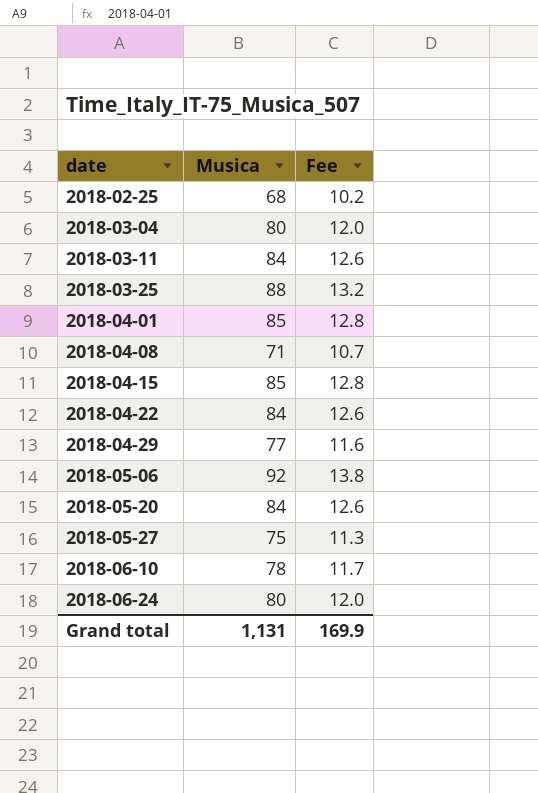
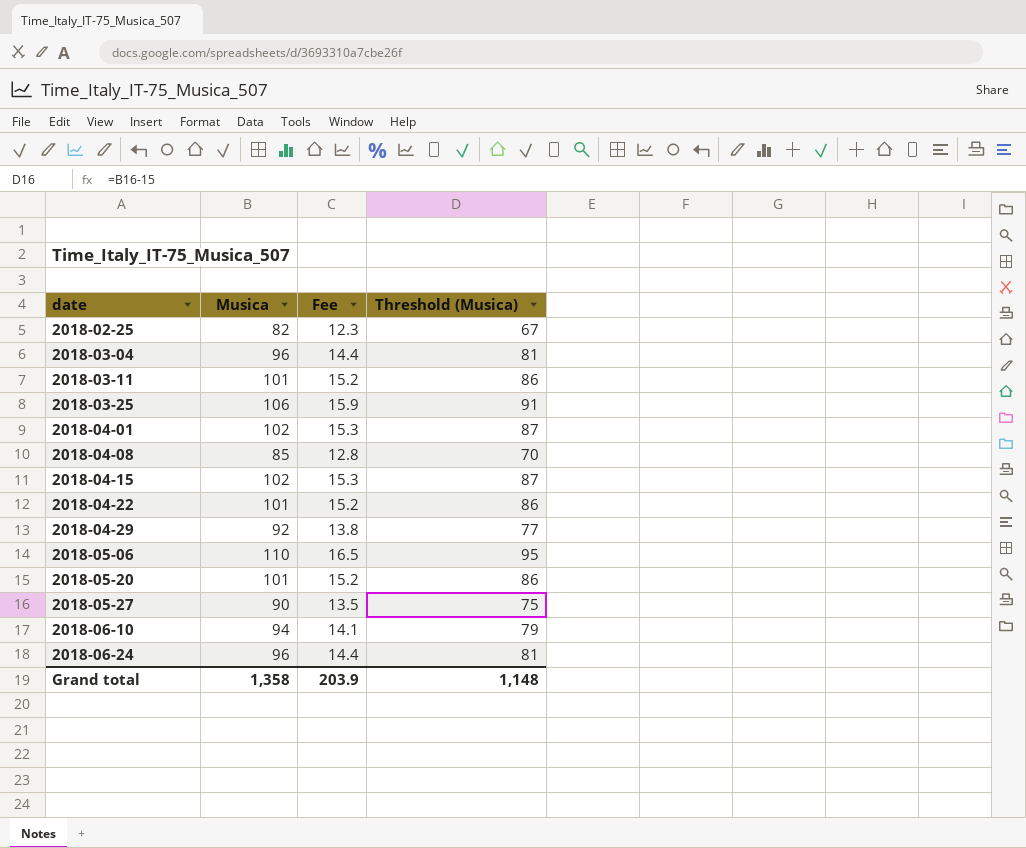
column Threshold (Musica) | formula: none -> [Musica] - 15
2018-02-25 | Musica: 68 -> 82
2018-02-25 | Fee: 10.2 -> 12.3
2018-03-04 | Musica: 80 -> 96
2018-03-04 | Fee: 12.0 -> 14.4
2018-03-11 | Musica: 84 -> 101
2018-03-11 | Fee: 12.6 -> 15.2
2018-03-25 | Musica: 88 -> 106
2018-03-25 | Fee: 13.2 -> 15.9
2018-04-01 | Musica: 85 -> 102
2018-04-01 | Fee: 12.8 -> 15.3
2018-04-08 | Musica: 71 -> 85
2018-04-08 | Fee: 10.7 -> 12.8
2018-04-15 | Musica: 85 -> 102
2018-04-15 | Fee: 12.8 -> 15.3
2018-04-22 | Musica: 84 -> 101
2018-04-22 | Fee: 12.6 -> 15.2
2018-04-29 | Musica: 77 -> 92
2018-04-29 | Fee: 11.6 -> 13.8
2018-05-06 | Musica: 92 -> 110
2018-05-06 | Fee: 13.8 -> 16.5
2018-05-20 | Musica: 84 -> 101
2018-05-20 | Fee: 12.6 -> 15.2
2018-05-27 | Musica: 75 -> 90
2018-05-27 | Fee: 11.3 -> 13.5
2018-06-10 | Musica: 78 -> 94
2018-06-10 | Fee: 11.7 -> 14.1
2018-06-24 | Musica: 80 -> 96
2018-06-24 | Fee: 12.0 -> 14.4
Grand total | Musica: 1,131 -> 1,358
Grand total | Fee: 169.9 -> 203.9

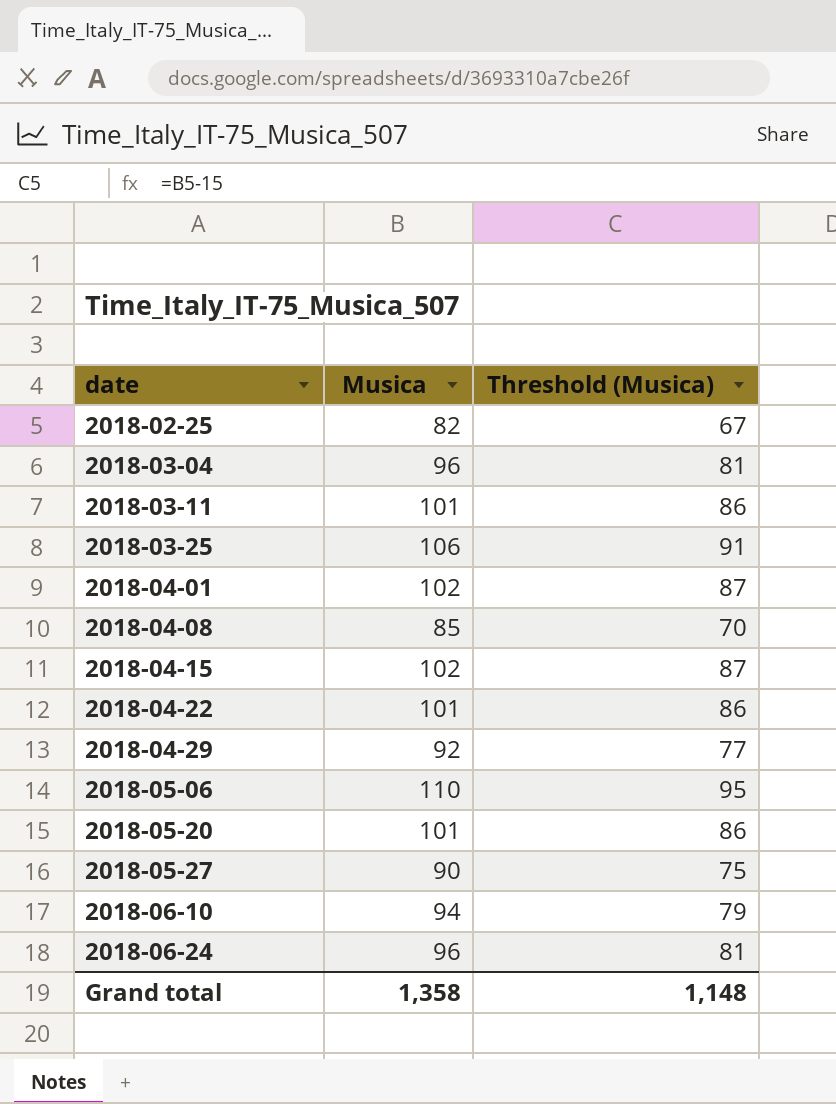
column Fee | formula: [Musica] * 0.15 -> none

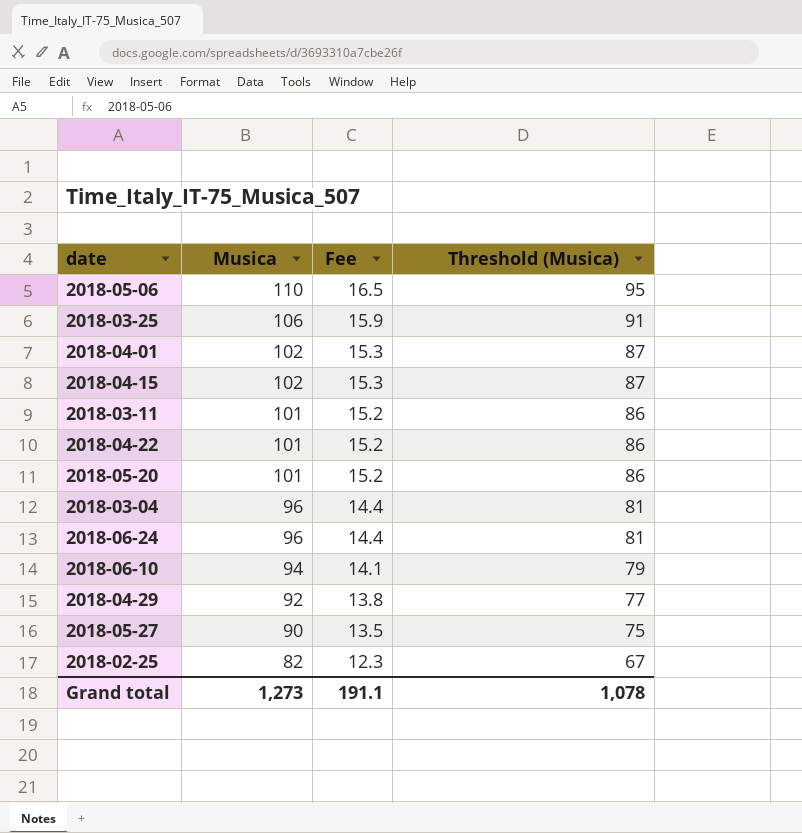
row order: date ascending -> Musica descending
column Fee | formula: none -> [Musica] * 0.15
row 2018-04-08: 85 | 70 -> none
Grand total | Musica: 1,358 -> 1,273
Grand total | Threshold (Musica): 1,148 -> 1,078

